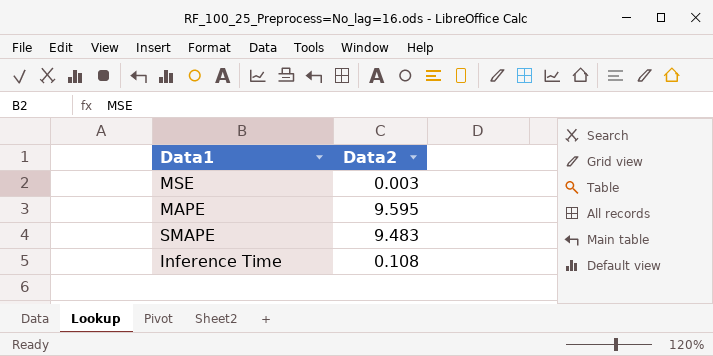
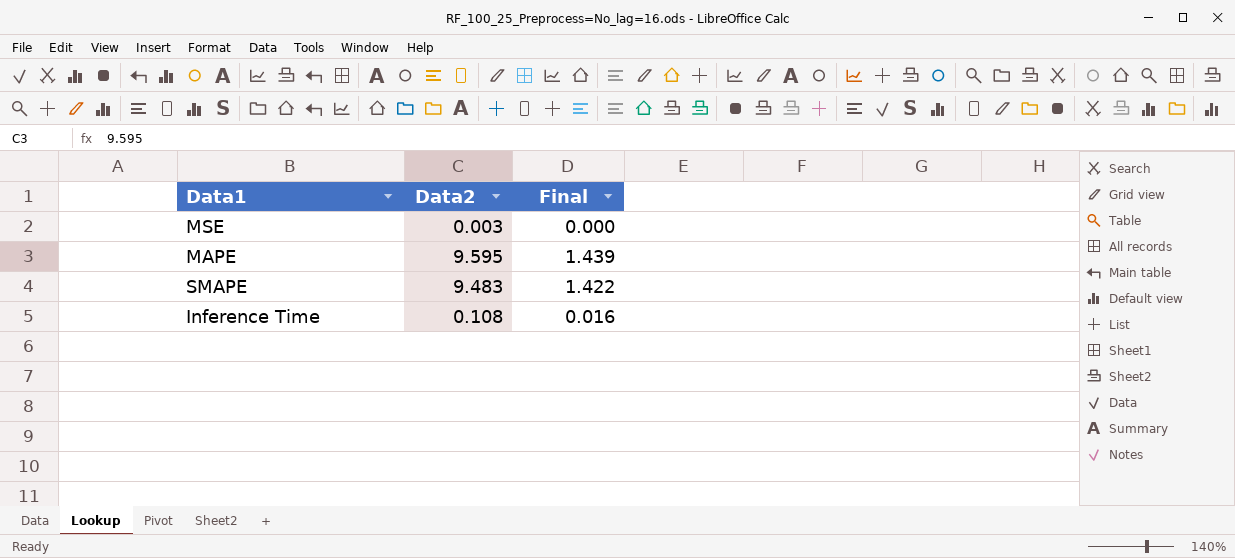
column Final | formula: none -> [Data2] * 0.15

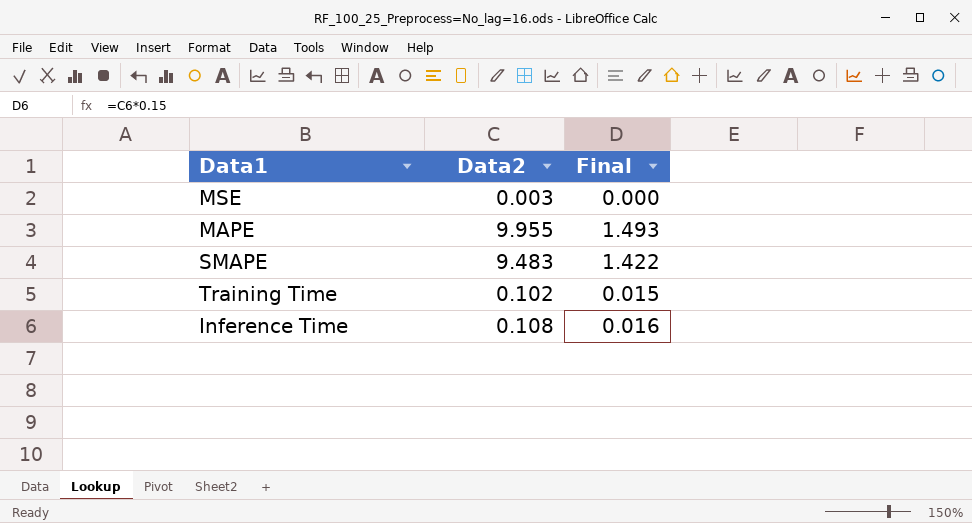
MAPE | Data2: 9.595 -> 9.955
MAPE | Final: 1.439 -> 1.493
row Training Time: none -> 0.102 | 0.015

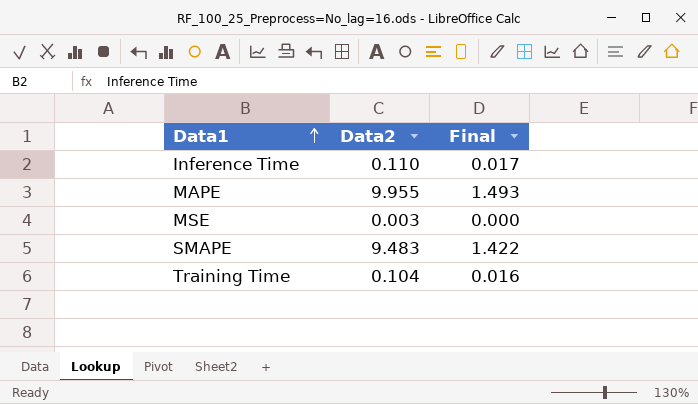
row order: none -> Data1 ascending
Inference Time | Data2: 0.108 -> 0.110
Inference Time | Final: 0.016 -> 0.017
Training Time | Data2: 0.102 -> 0.104
Training Time | Final: 0.015 -> 0.016

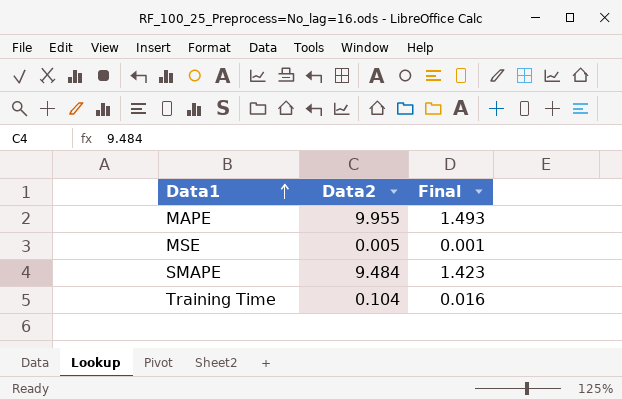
row Inference Time: 0.110 | 0.017 -> none
MSE | Data2: 0.003 -> 0.005
MSE | Final: 0.000 -> 0.001
SMAPE | Data2: 9.483 -> 9.484
SMAPE | Final: 1.422 -> 1.423

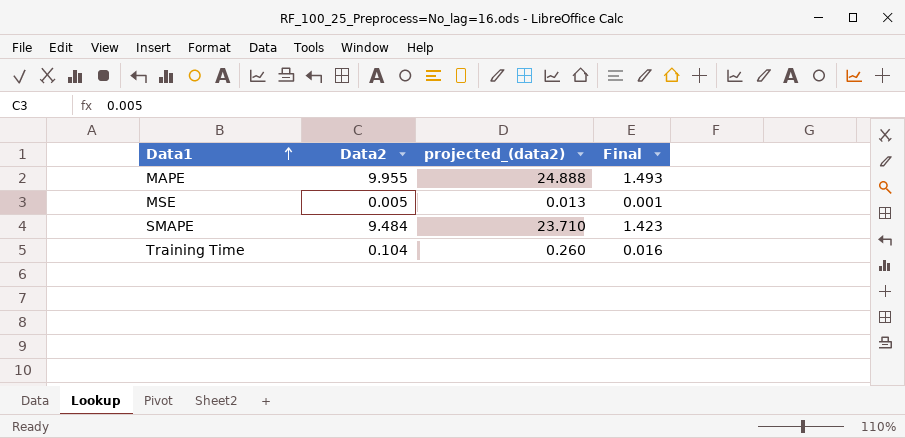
column projected_(data2) | formula: none -> [Data2] * 2.5

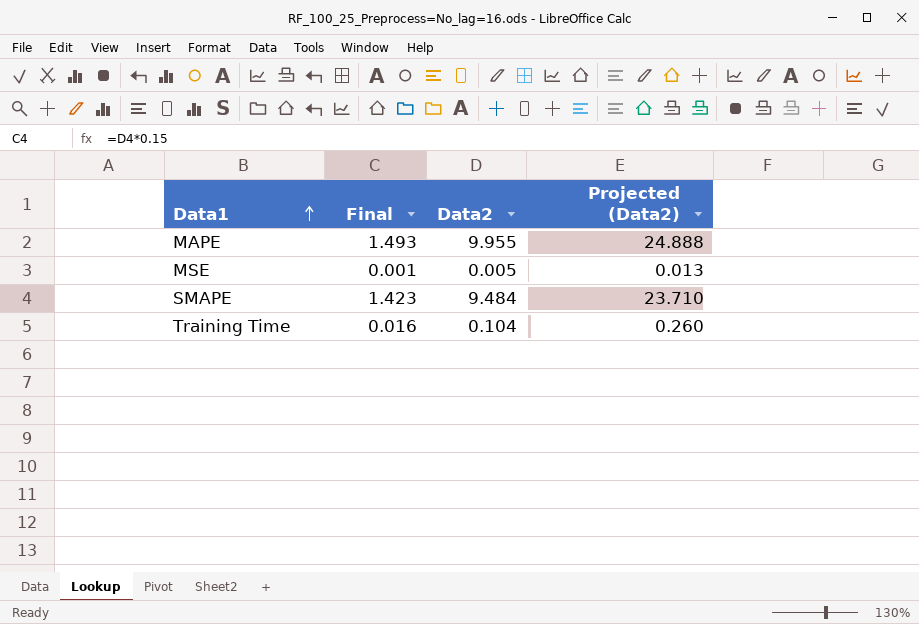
column Final | position: 4 -> 2
column name: projected_(data2) -> Projected (Data2)

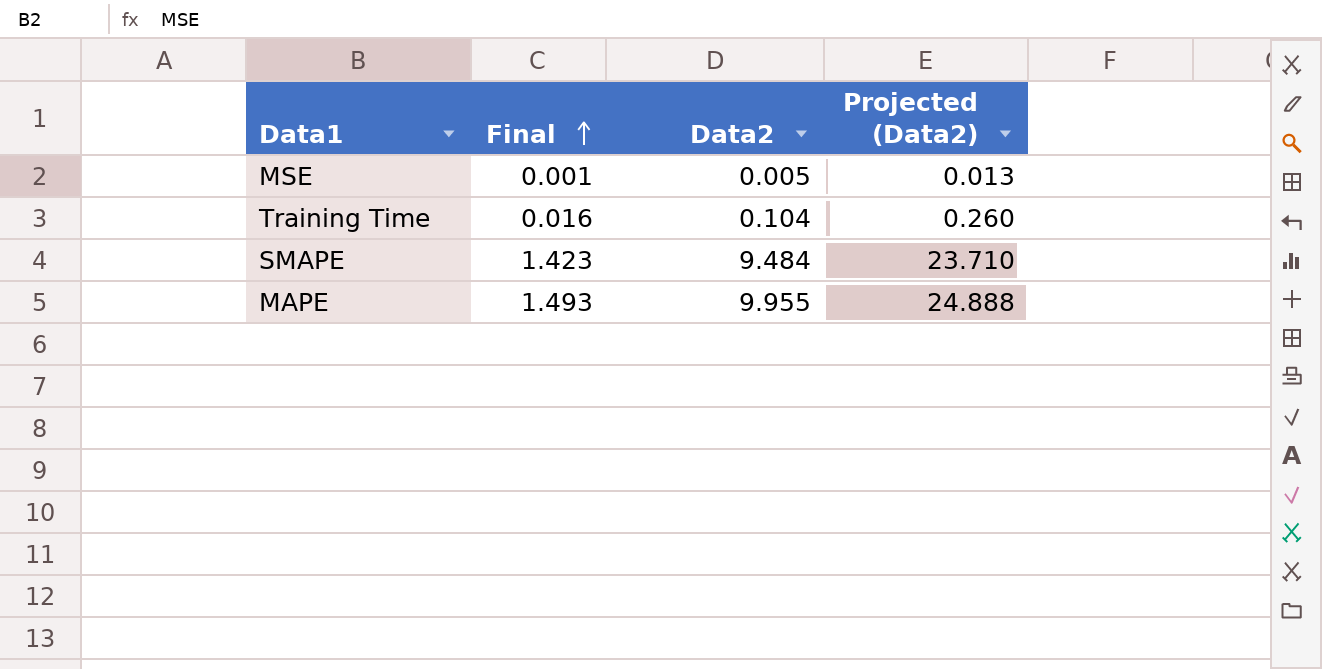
row order: Data1 ascending -> Final ascending

